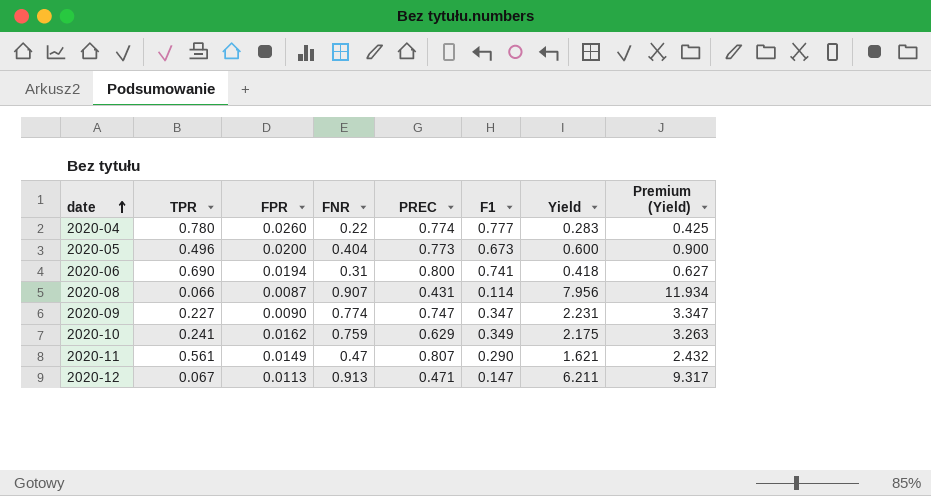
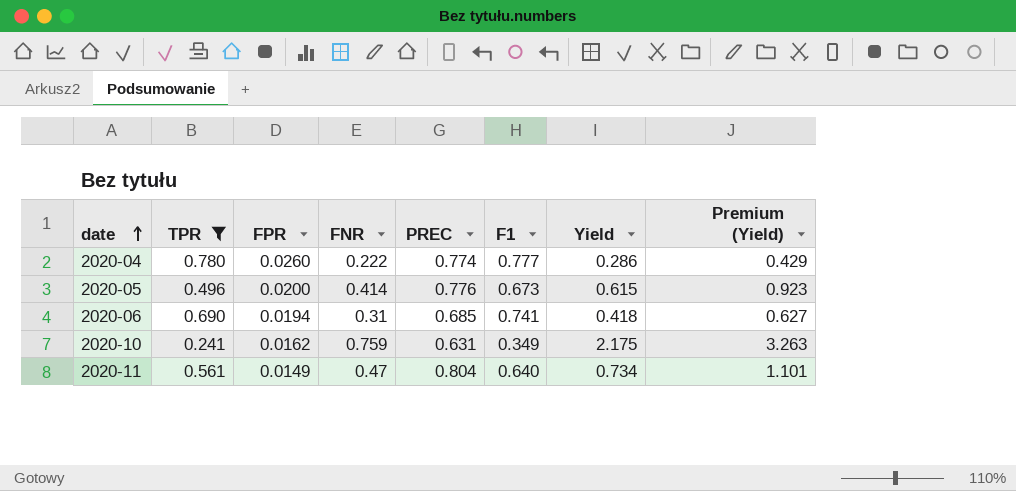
filter: none -> TPR >= 0.241
2020-04 | FNR: 0.22 -> 0.222
2020-04 | Yield: 0.283 -> 0.286
2020-04 | Premium (Yield): 0.425 -> 0.429
2020-05 | FNR: 0.404 -> 0.414
2020-05 | PREC: 0.773 -> 0.776
2020-05 | Yield: 0.600 -> 0.615
2020-05 | Premium (Yield): 0.900 -> 0.923
2020-06 | PREC: 0.800 -> 0.685
2020-10 | PREC: 0.629 -> 0.631
2020-11 | PREC: 0.807 -> 0.804
2020-11 | F1: 0.290 -> 0.640
2020-11 | Yield: 1.621 -> 0.734
2020-11 | Premium (Yield): 2.432 -> 1.101

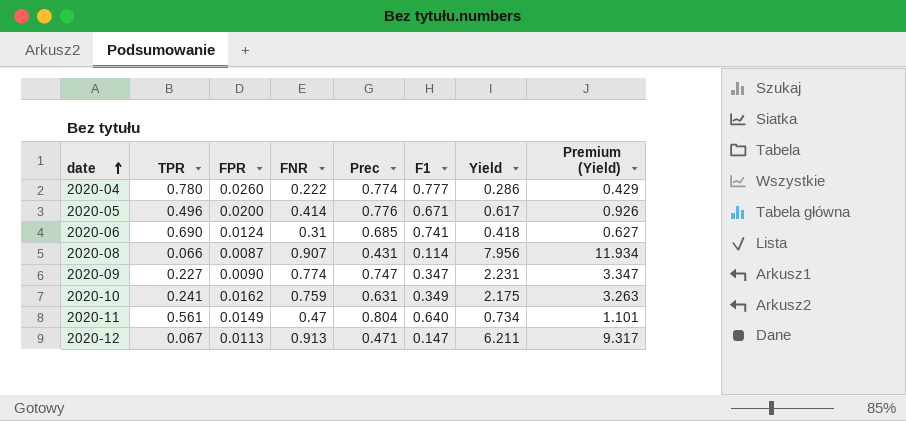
filter: TPR >= 0.241 -> none
column name: PREC -> Prec
2020-05 | F1: 0.673 -> 0.671
2020-05 | Yield: 0.615 -> 0.617
2020-05 | Premium (Yield): 0.923 -> 0.926
2020-06 | FPR: 0.0194 -> 0.0124

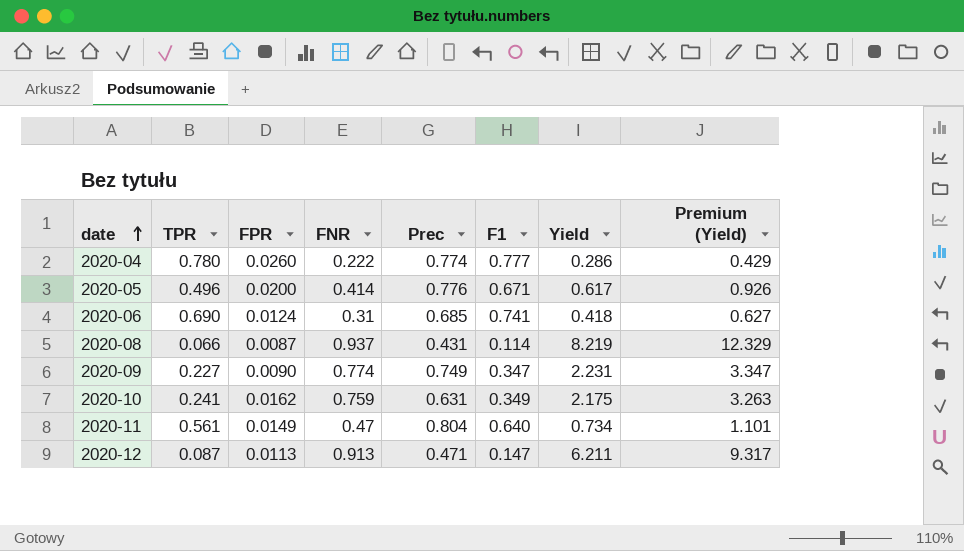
2020-08 | FNR: 0.907 -> 0.937
2020-08 | Yield: 7.956 -> 8.219
2020-08 | Premium (Yield): 11.934 -> 12.329
2020-09 | Prec: 0.747 -> 0.749
2020-12 | TPR: 0.067 -> 0.087

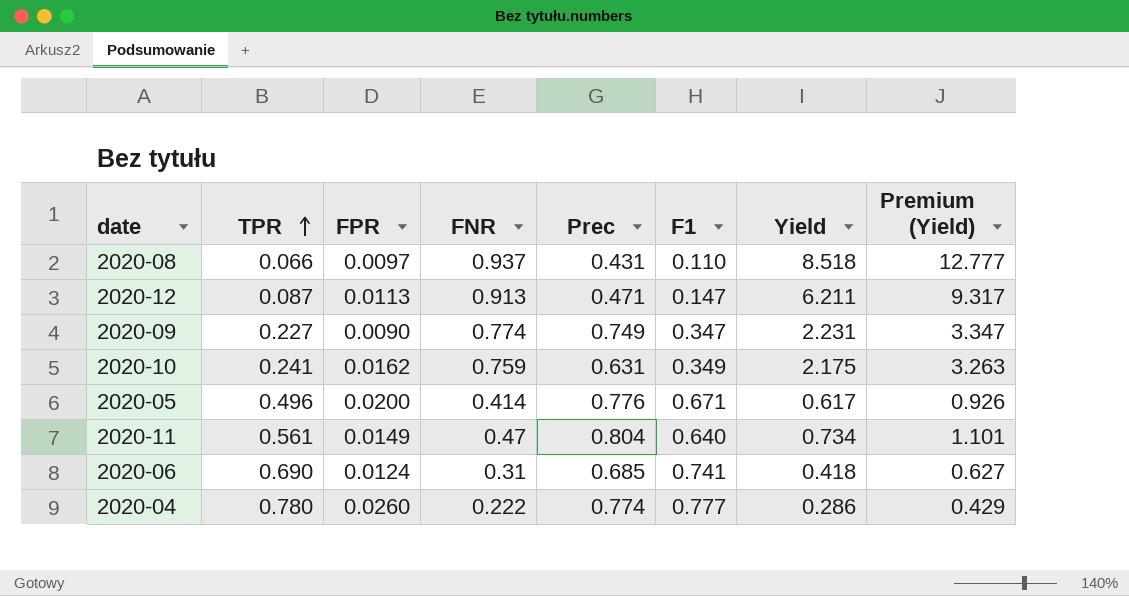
row order: date ascending -> TPR ascending
2020-08 | FPR: 0.0087 -> 0.0097
2020-08 | F1: 0.114 -> 0.110
2020-08 | Yield: 8.219 -> 8.518
2020-08 | Premium (Yield): 12.329 -> 12.777

